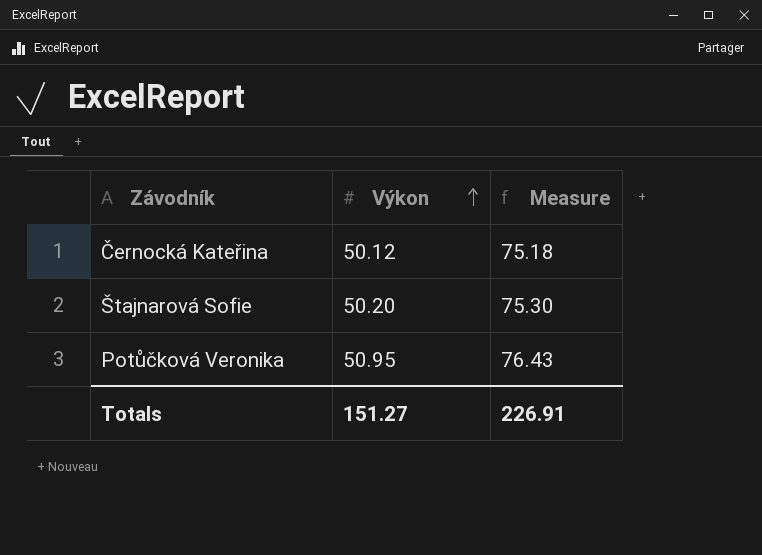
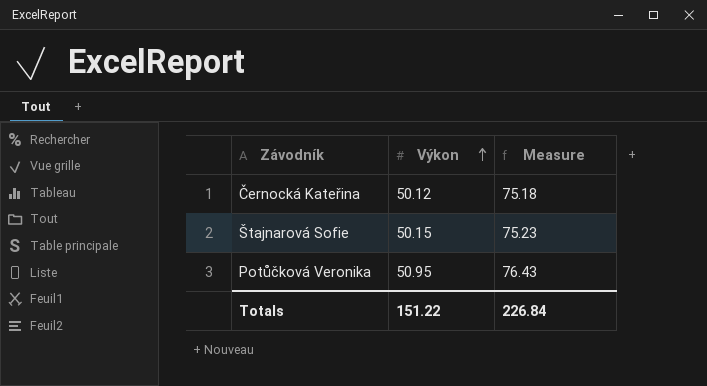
Štajnarová Sofie | Výkon: 50.20 -> 50.15
Štajnarová Sofie | Measure: 75.30 -> 75.23
Totals | Výkon: 151.27 -> 151.22
Totals | Measure: 226.91 -> 226.84

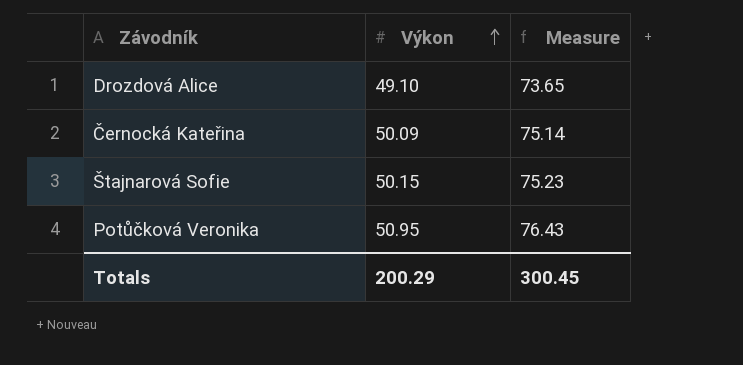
row Drozdová Alice: none -> 49.10 | 73.65
Černocká Kateřina | Výkon: 50.12 -> 50.09
Černocká Kateřina | Measure: 75.18 -> 75.14
Totals | Výkon: 151.22 -> 200.29
Totals | Measure: 226.84 -> 300.45

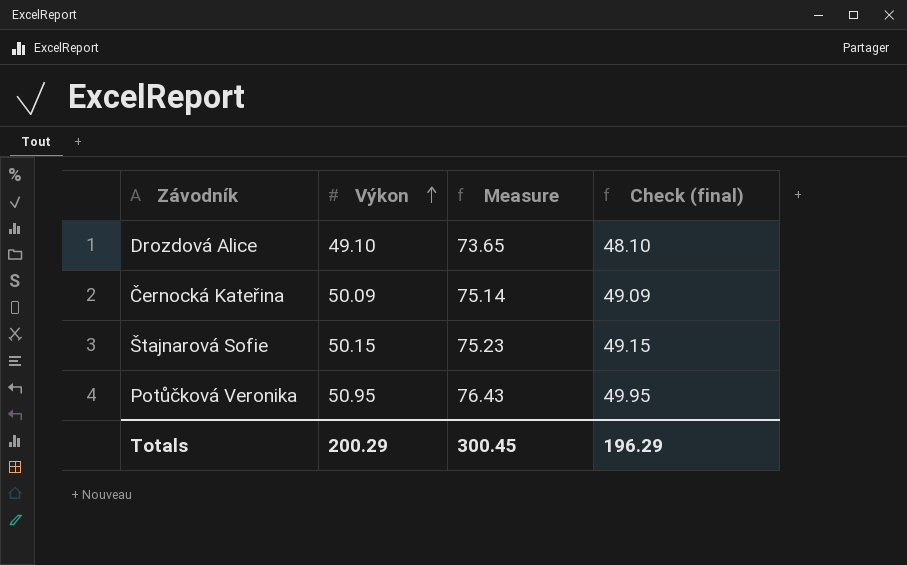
column Check (final) | formula: none -> [Výkon] - 1

